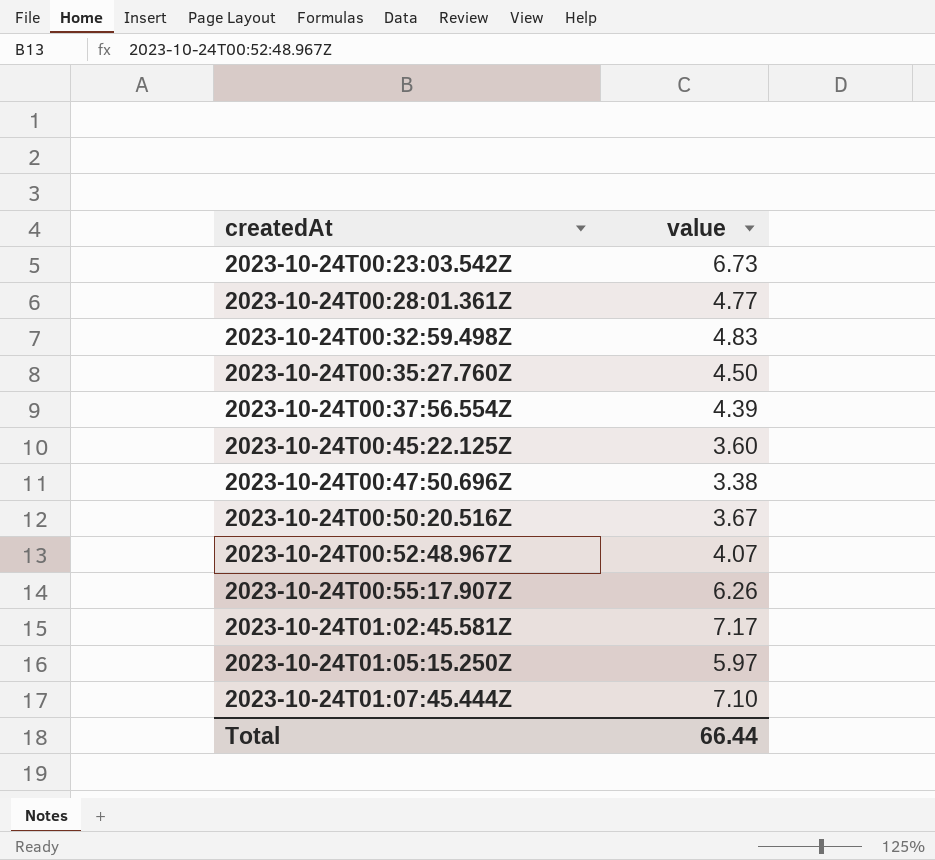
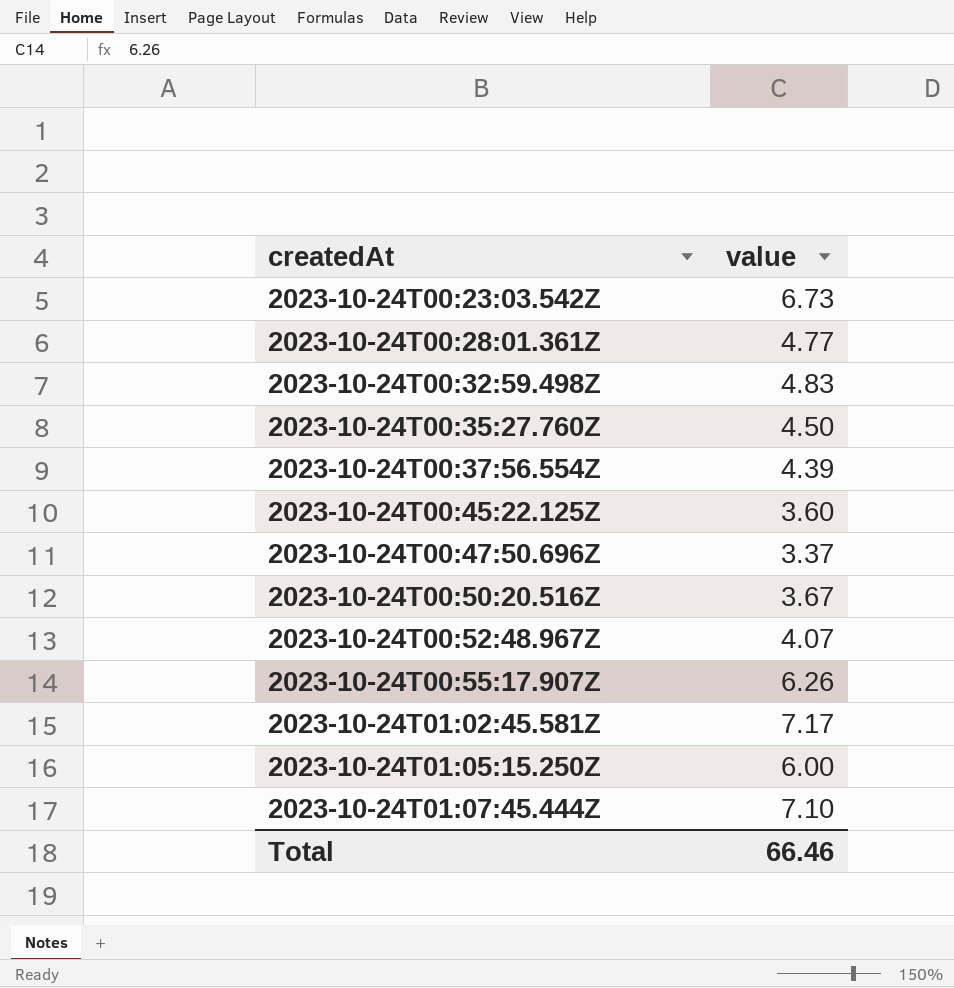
2023-10-24T00:47:50.696Z | value: 3.38 -> 3.37
2023-10-24T01:05:15.250Z | value: 5.97 -> 6.00
Total | value: 66.44 -> 66.46

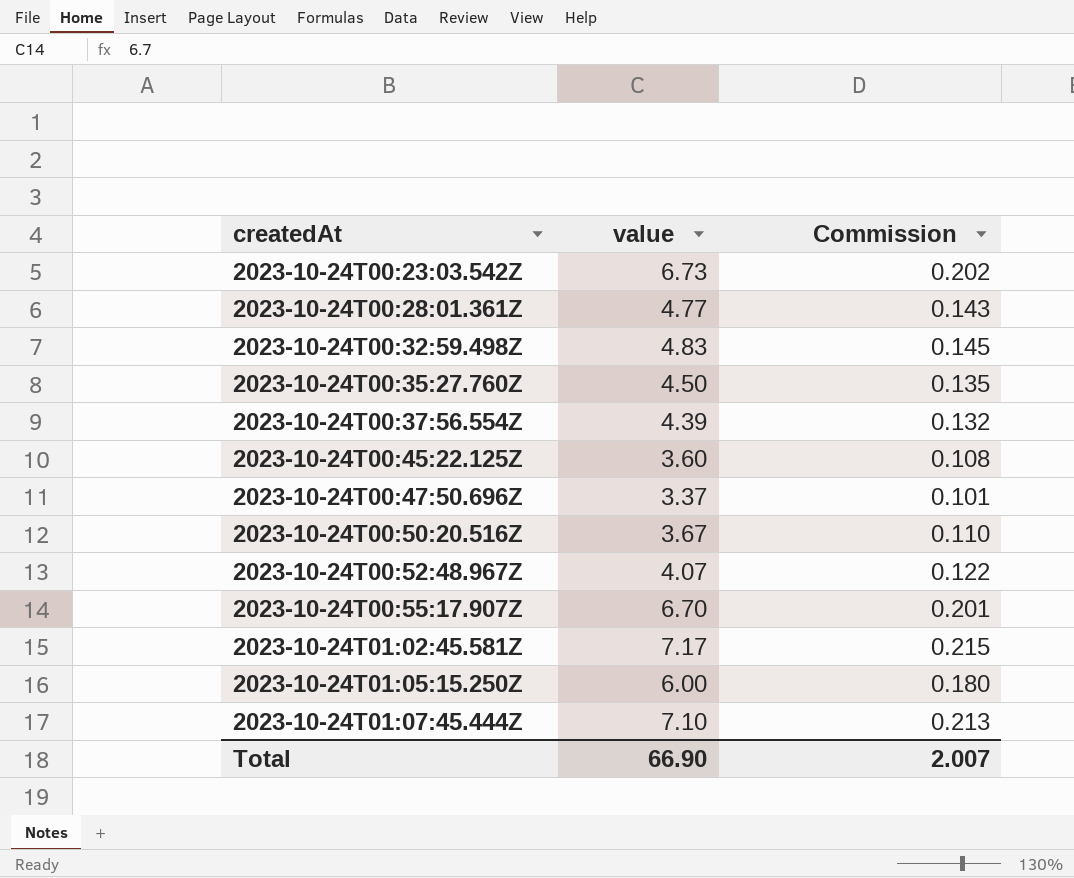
column Commission | formula: none -> [value] * 0.03
2023-10-24T00:55:17.907Z | value: 6.26 -> 6.70
Total | value: 66.46 -> 66.90

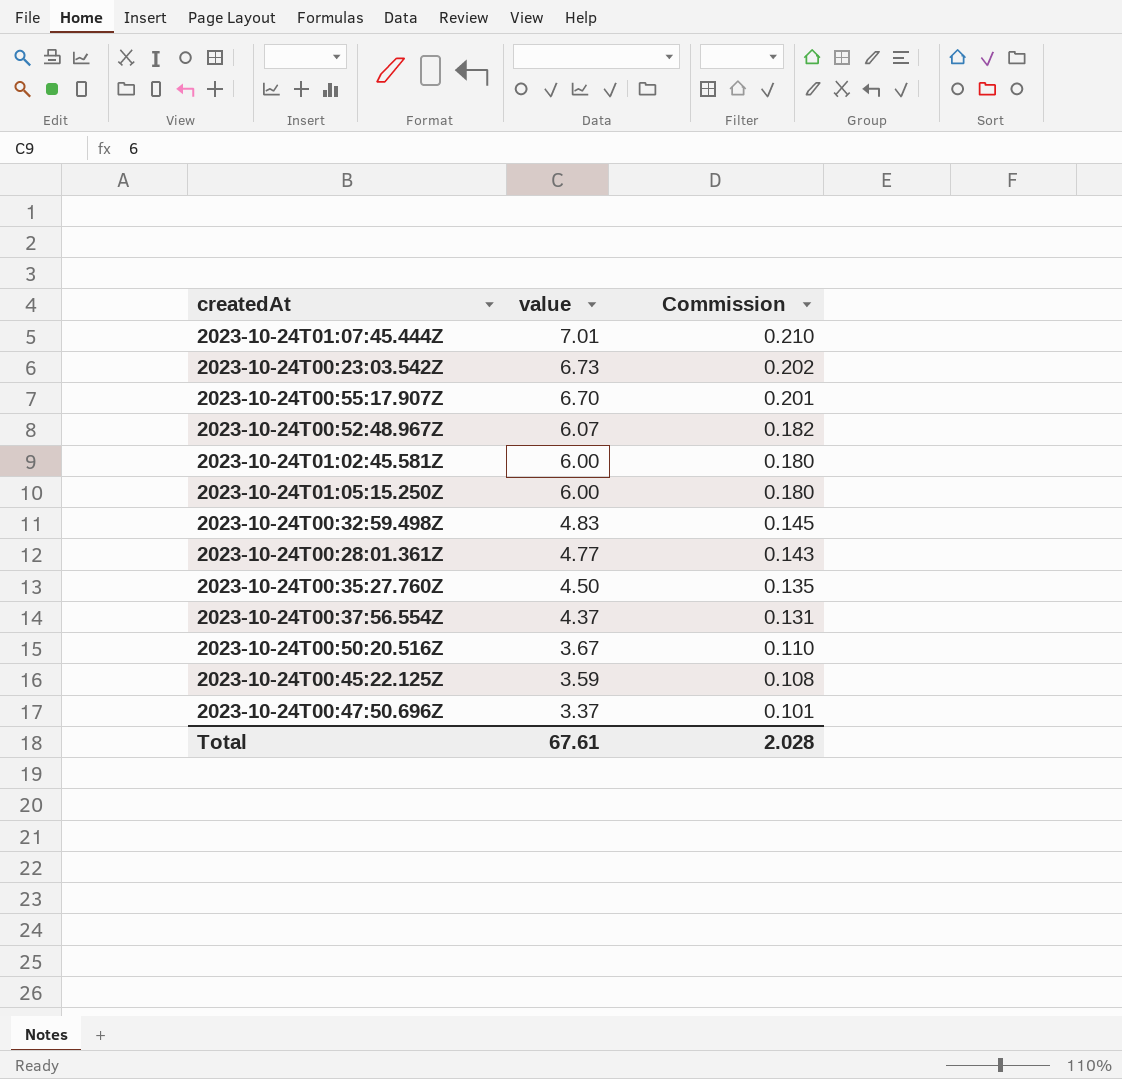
row order: createdAt ascending -> value descending
2023-10-24T01:07:45.444Z | value: 7.10 -> 7.01
2023-10-24T01:07:45.444Z | Commission: 0.213 -> 0.210
2023-10-24T00:52:48.967Z | value: 4.07 -> 6.07
2023-10-24T00:52:48.967Z | Commission: 0.122 -> 0.182
2023-10-24T01:02:45.581Z | value: 7.17 -> 6.00
2023-10-24T01:02:45.581Z | Commission: 0.215 -> 0.180
2023-10-24T00:37:56.554Z | value: 4.39 -> 4.37
2023-10-24T00:37:56.554Z | Commission: 0.132 -> 0.131
2023-10-24T00:45:22.125Z | value: 3.60 -> 3.59
Total | value: 66.90 -> 67.61
Total | Commission: 2.007 -> 2.028

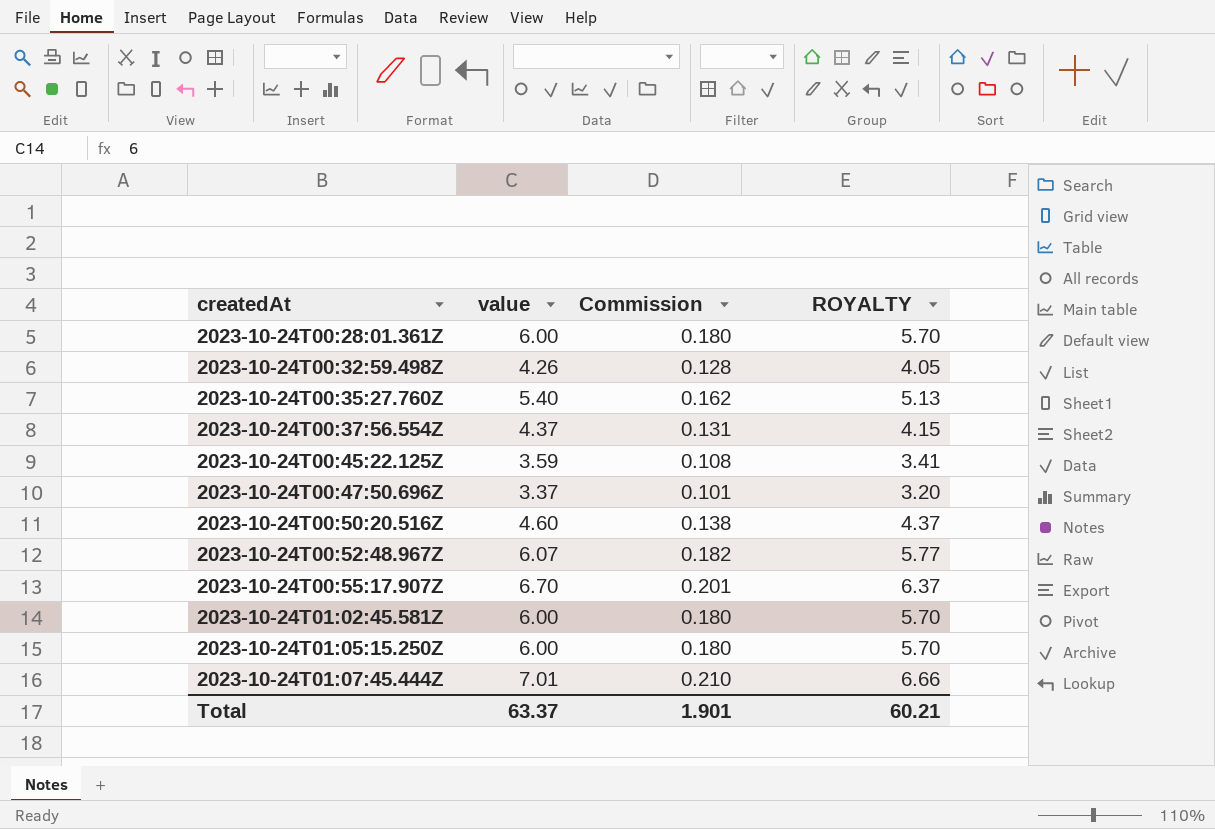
row order: value descending -> createdAt ascending
column ROYALTY | formula: none -> [value] * 0.95
row 2023-10-24T00:23:03.542Z: 6.73 | 0.202 -> none
2023-10-24T00:28:01.361Z | value: 4.77 -> 6.00
2023-10-24T00:28:01.361Z | Commission: 0.143 -> 0.180
2023-10-24T00:32:59.498Z | value: 4.83 -> 4.26
2023-10-24T00:32:59.498Z | Commission: 0.145 -> 0.128
2023-10-24T00:35:27.760Z | value: 4.50 -> 5.40
2023-10-24T00:35:27.760Z | Commission: 0.135 -> 0.162
2023-10-24T00:50:20.516Z | value: 3.67 -> 4.60
2023-10-24T00:50:20.516Z | Commission: 0.110 -> 0.138
Total | value: 67.61 -> 63.37
Total | Commission: 2.028 -> 1.901

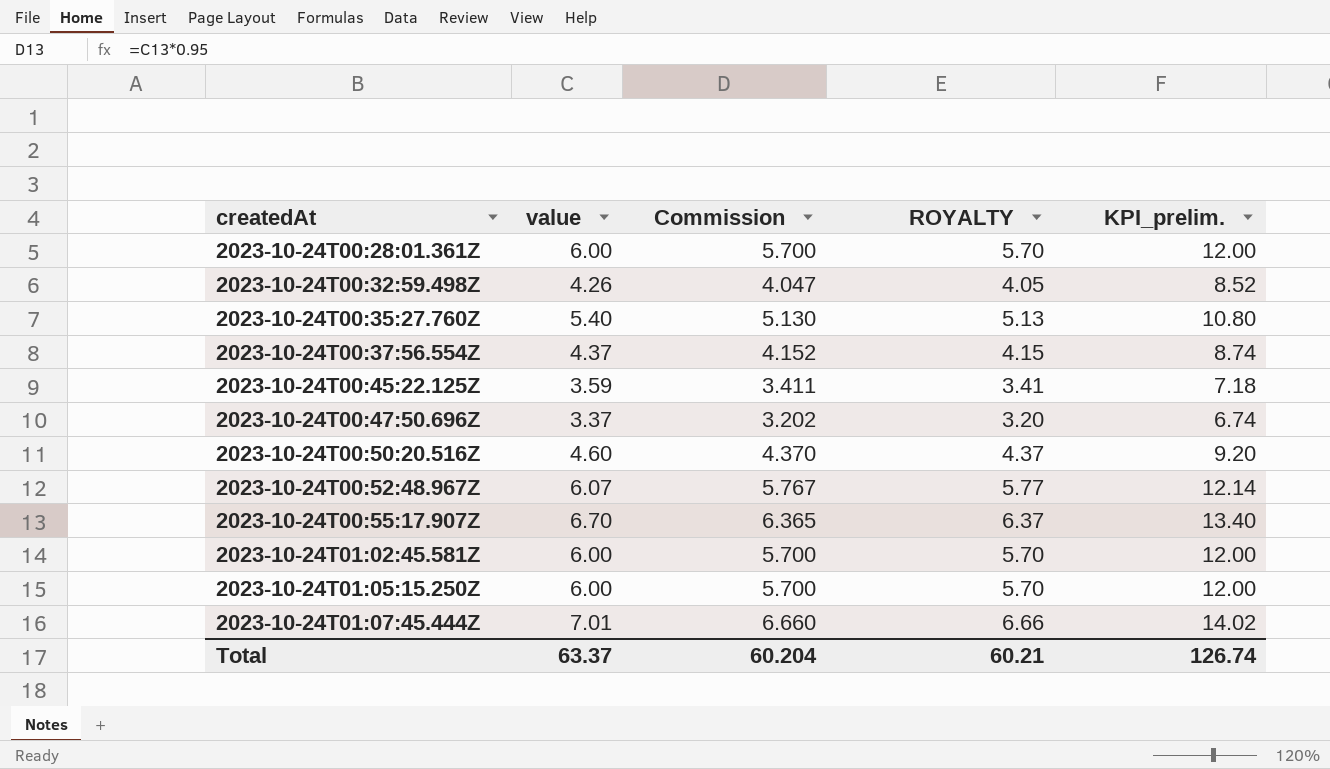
column Commission | formula: [value] * 0.03 -> [value] * 0.95
column KPI_prelim. | formula: none -> [value] * 2
Total | Commission: 1.901 -> 60.204

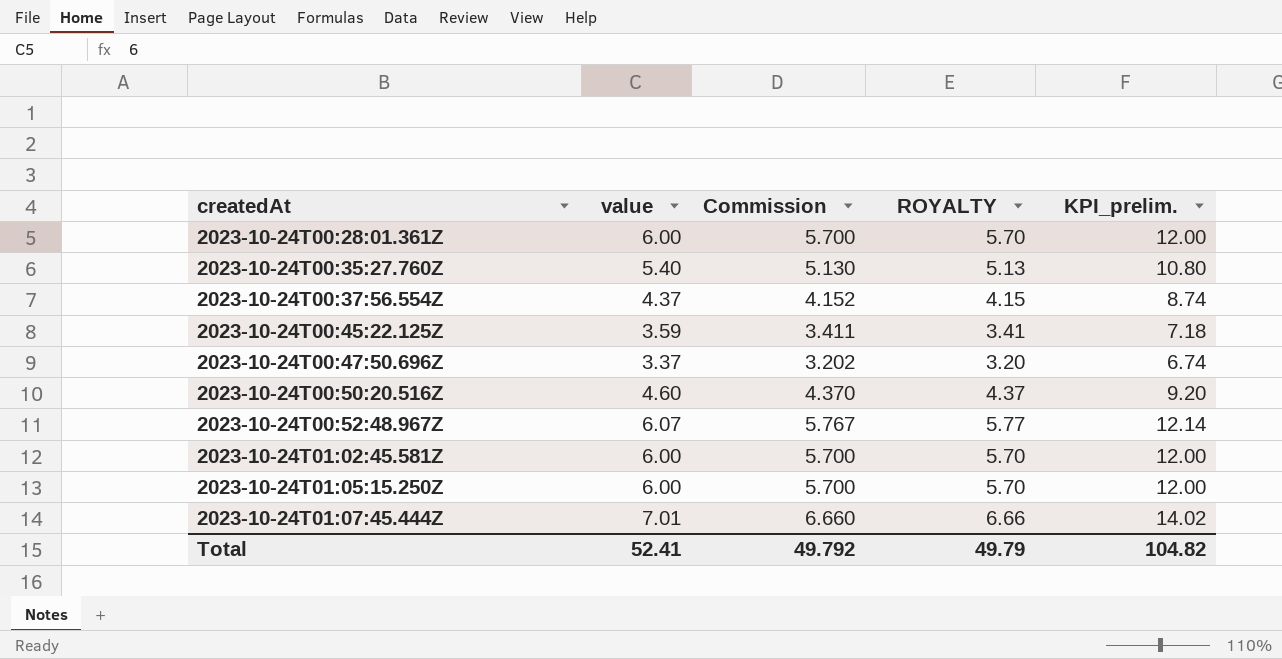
row 2023-10-24T00:32:59.498Z: 4.26 | 4.047 | 4.05 | 8.52 -> none
row 2023-10-24T00:55:17.907Z: 6.70 | 6.365 | 6.37 | 13.40 -> none
Total | value: 63.37 -> 52.41
Total | Commission: 60.204 -> 49.792
Total | ROYALTY: 60.21 -> 49.79
Total | KPI_prelim.: 126.74 -> 104.82

